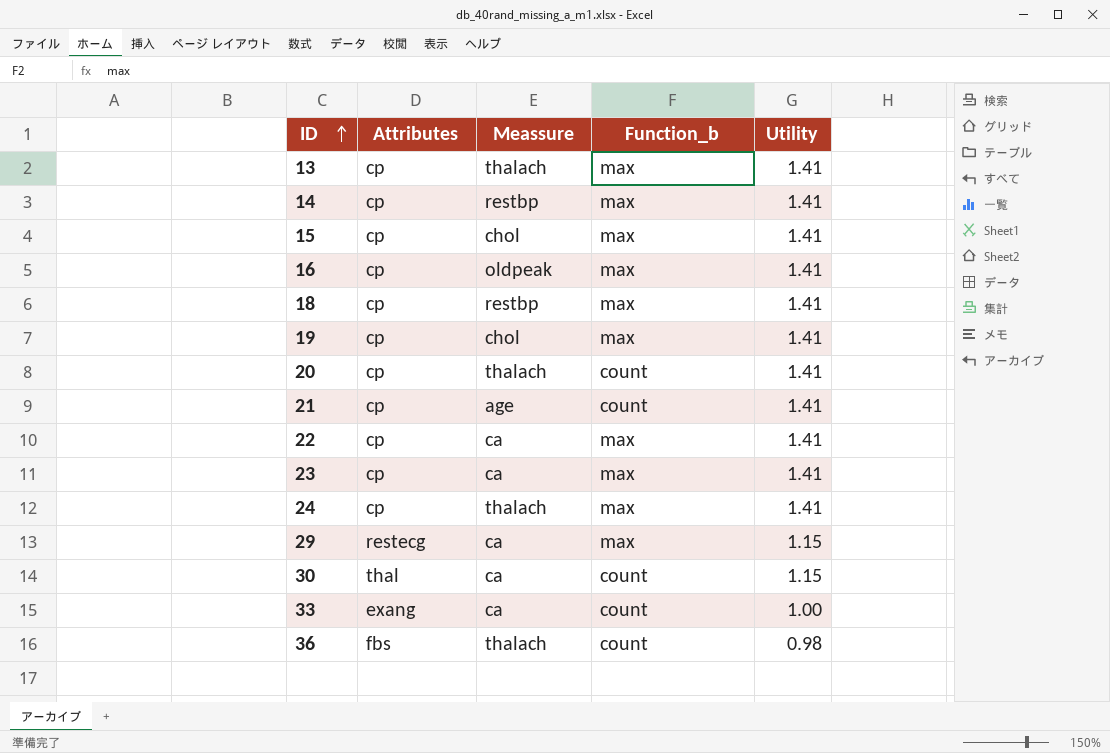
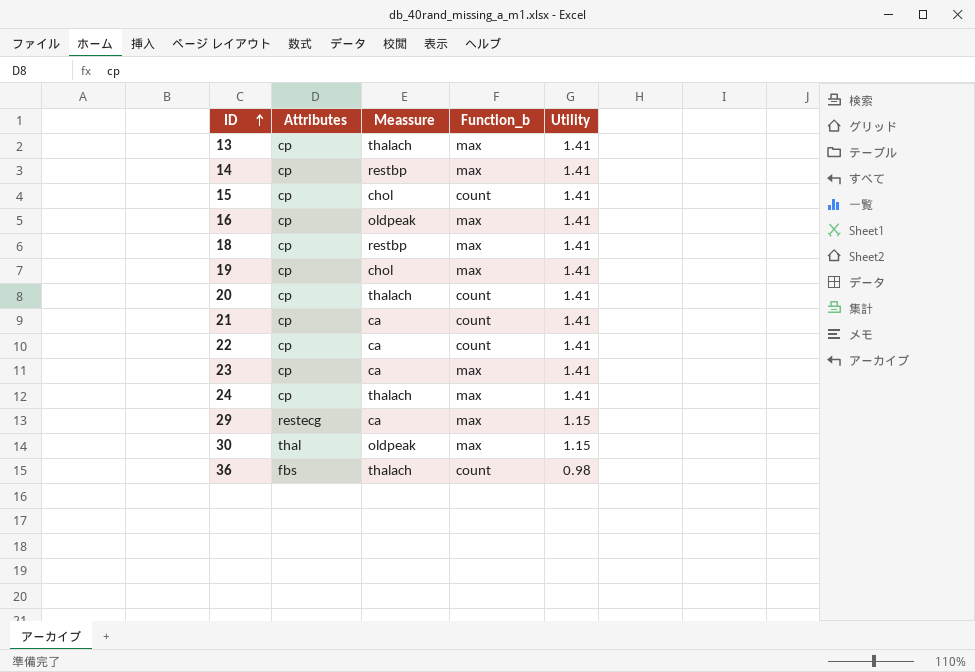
row 33: exang | ca | count | 1.00 -> none
15 | Function_b: max -> count
21 | Meassure: age -> ca
22 | Function_b: max -> count
30 | Meassure: ca -> oldpeak
30 | Function_b: count -> max

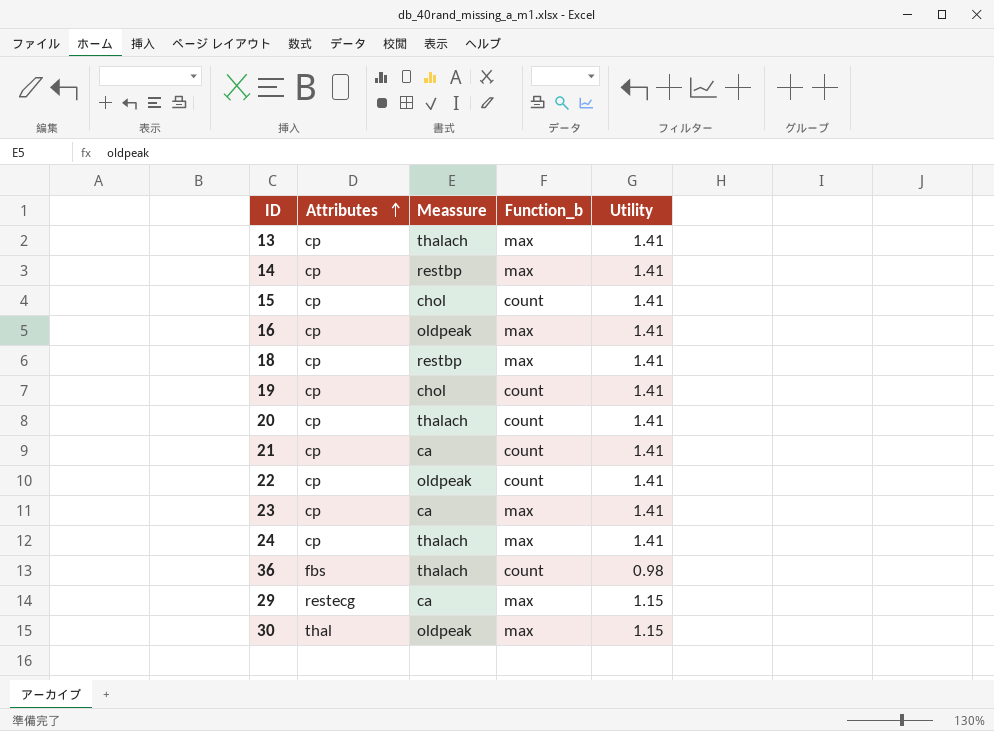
row order: ID ascending -> Attributes ascending
19 | Function_b: max -> count
22 | Meassure: ca -> oldpeak

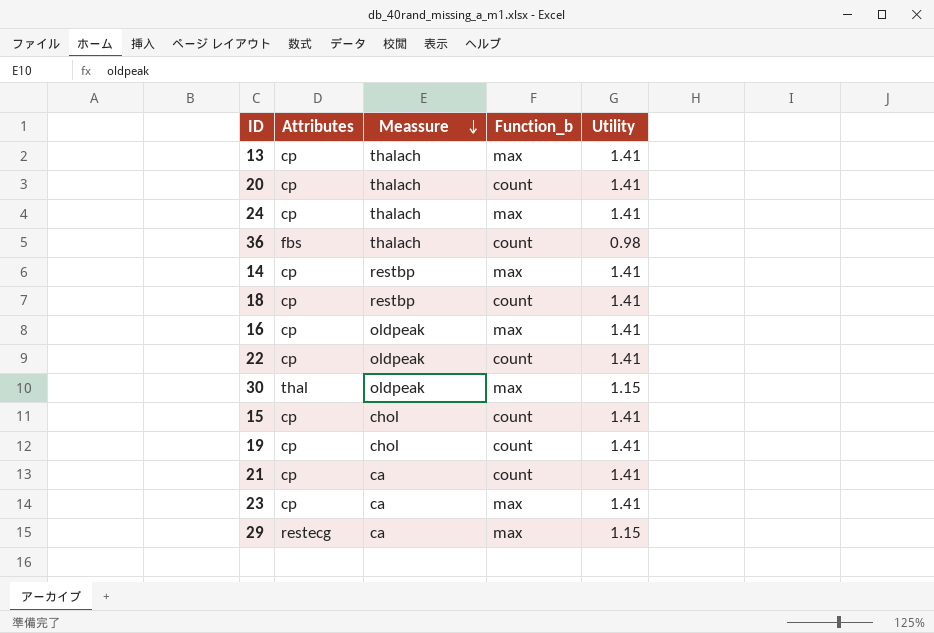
row order: Attributes ascending -> Meassure descending
18 | Function_b: max -> count

